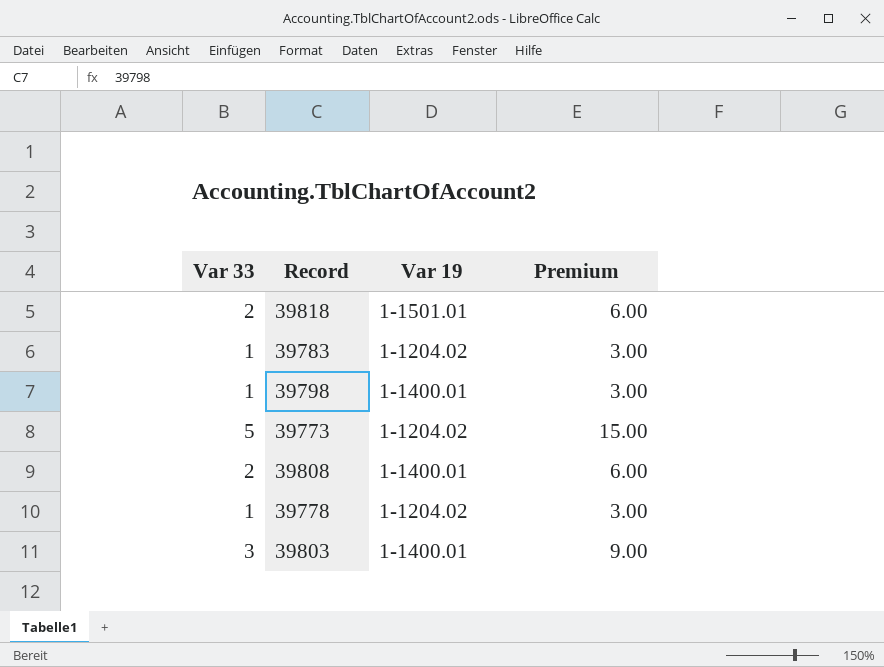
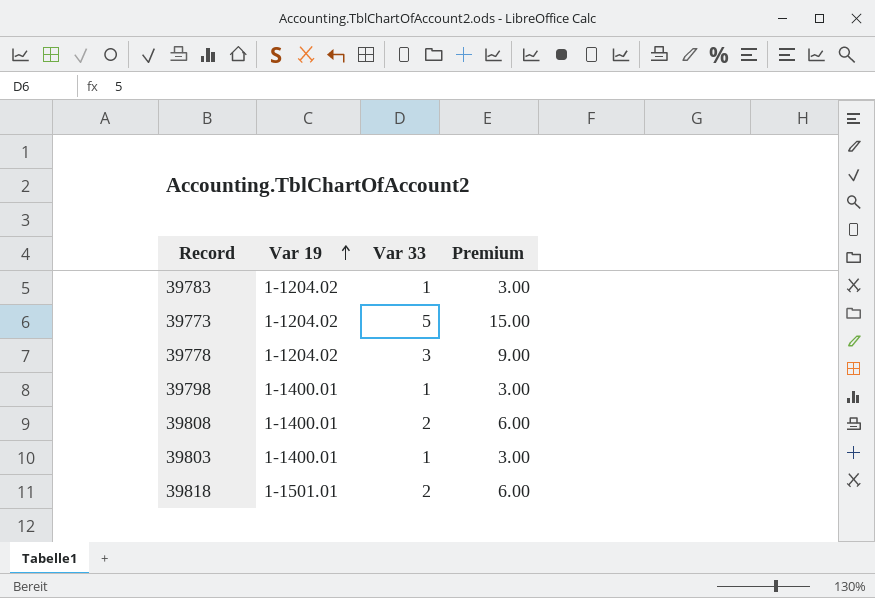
row order: none -> Var 19 ascending
column Var 33 | position: 1 -> 3
39778 | Var 33: 1 -> 3
39778 | Premium: 3.00 -> 9.00
39803 | Var 33: 3 -> 1
39803 | Premium: 9.00 -> 3.00

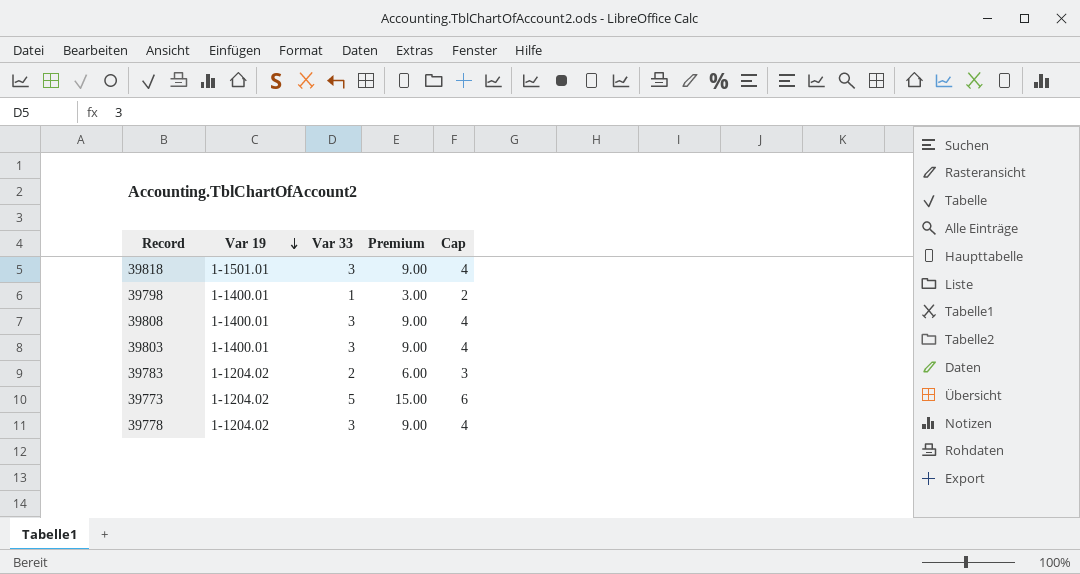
row order: Var 19 ascending -> Var 19 descending
column Cap | formula: none -> [Var 33] + 1
39818 | Var 33: 2 -> 3
39818 | Premium: 6.00 -> 9.00
39808 | Var 33: 2 -> 3
39808 | Premium: 6.00 -> 9.00
39803 | Var 33: 1 -> 3
39803 | Premium: 3.00 -> 9.00
39783 | Var 33: 1 -> 2
39783 | Premium: 3.00 -> 6.00

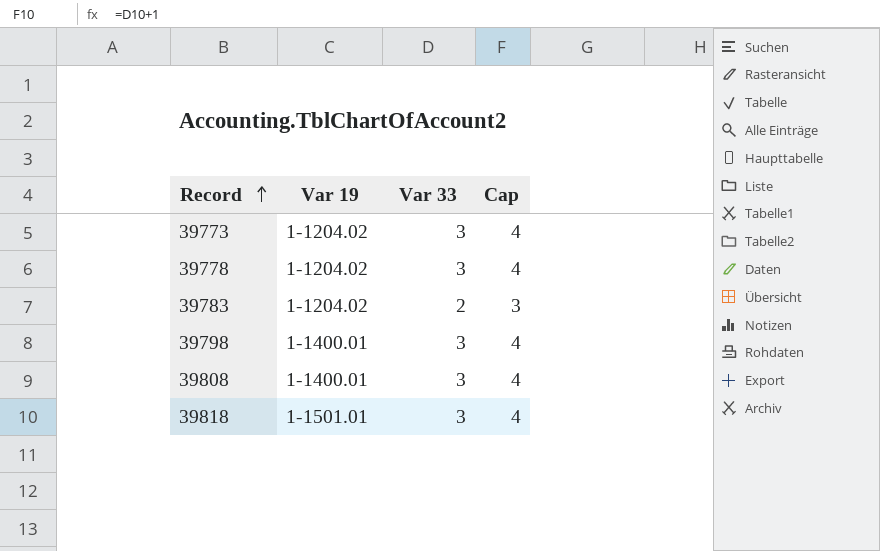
row order: Var 19 descending -> Record ascending
column Premium | formula: [Var 33] * 3 -> none
row 39803: 1-1400.01 | 3 | 9.00 | 4 -> none
39773 | Var 33: 5 -> 3
39773 | Cap: 6 -> 4
39798 | Var 33: 1 -> 3
39798 | Cap: 2 -> 4

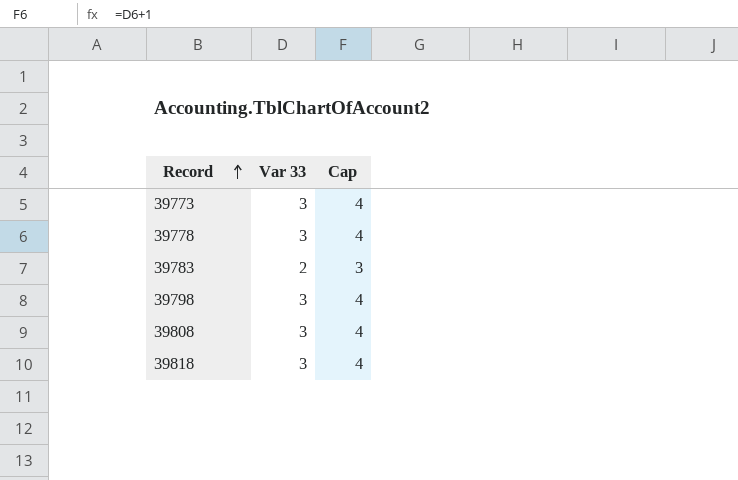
column Var 19 | position: 2 -> none

